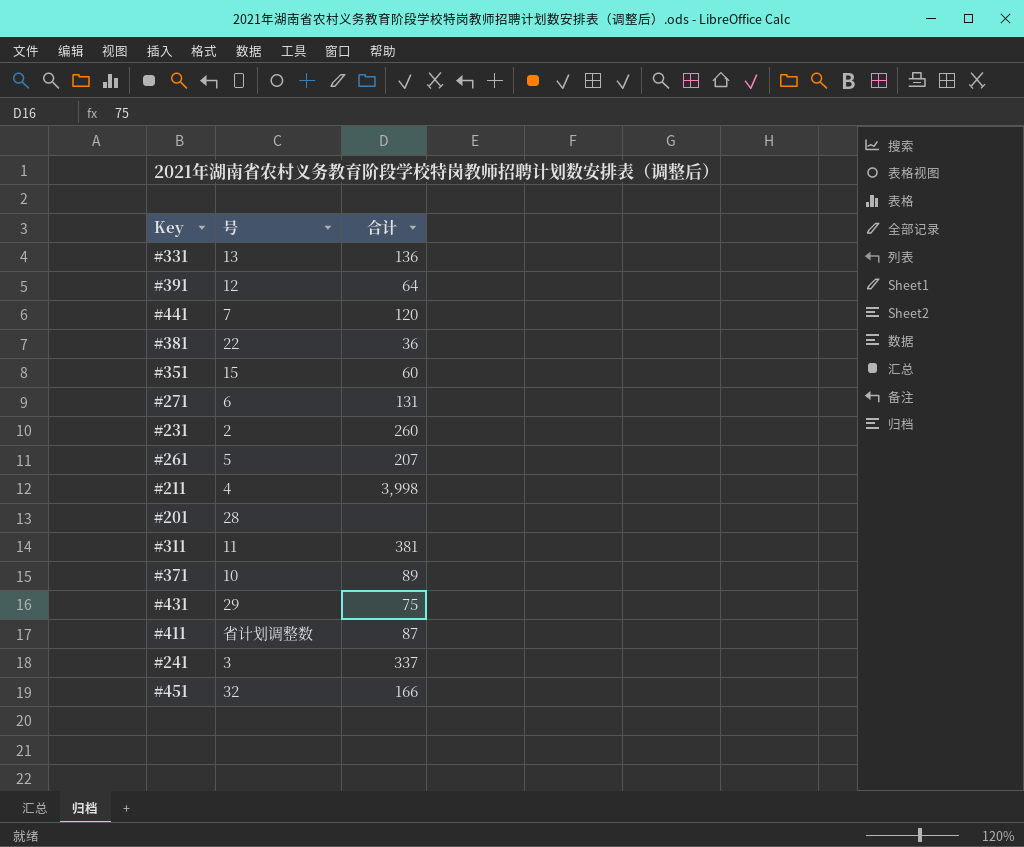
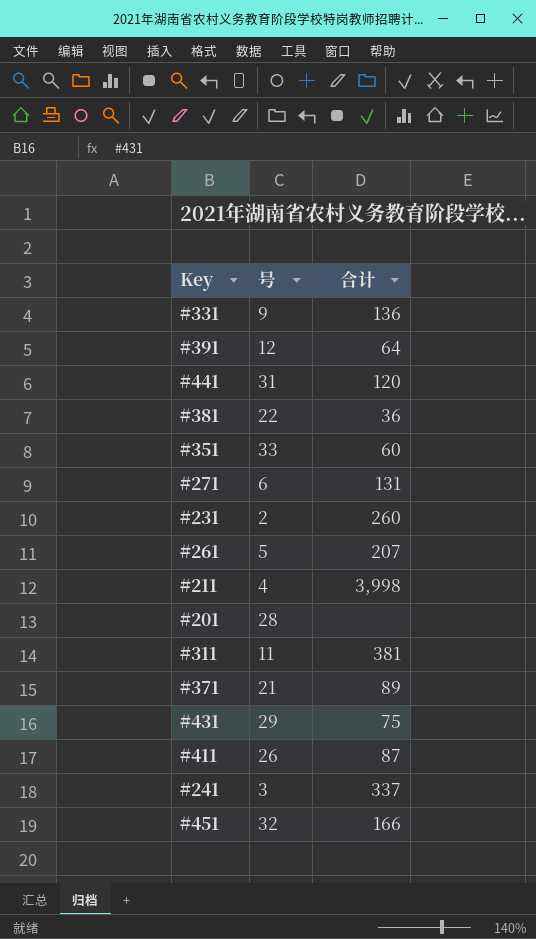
#331 | 号: 13 -> 9
#441 | 号: 7 -> 31
#351 | 号: 15 -> 33
#371 | 号: 10 -> 21
#411 | 号: 省计划调整数 -> 26

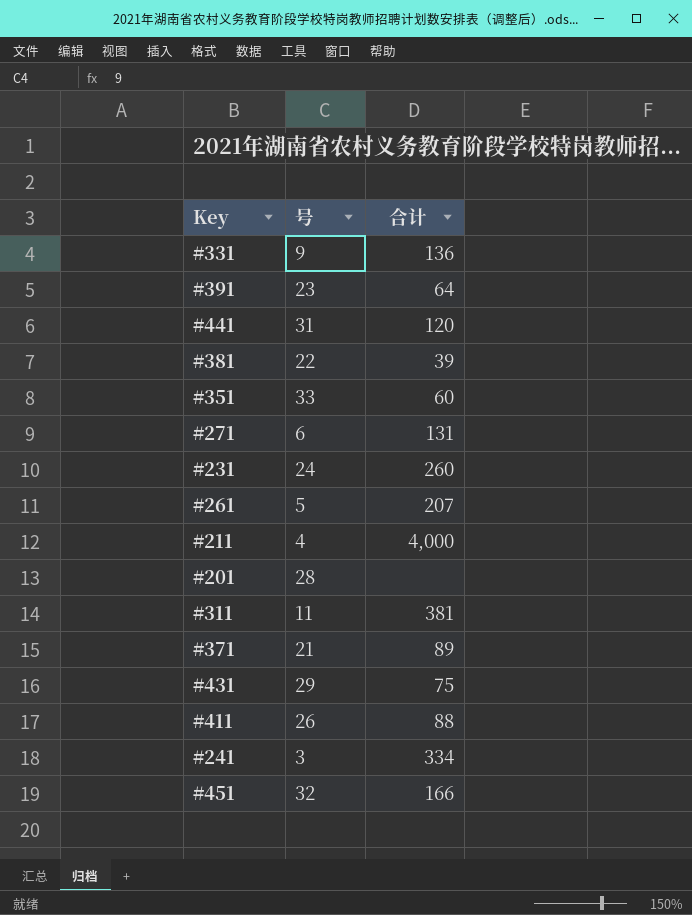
#391 | 号: 12 -> 23
#381 | 合计: 36 -> 39
#231 | 号: 2 -> 24
#211 | 合计: 3,998 -> 4,000
#411 | 合计: 87 -> 88
#241 | 合计: 337 -> 334

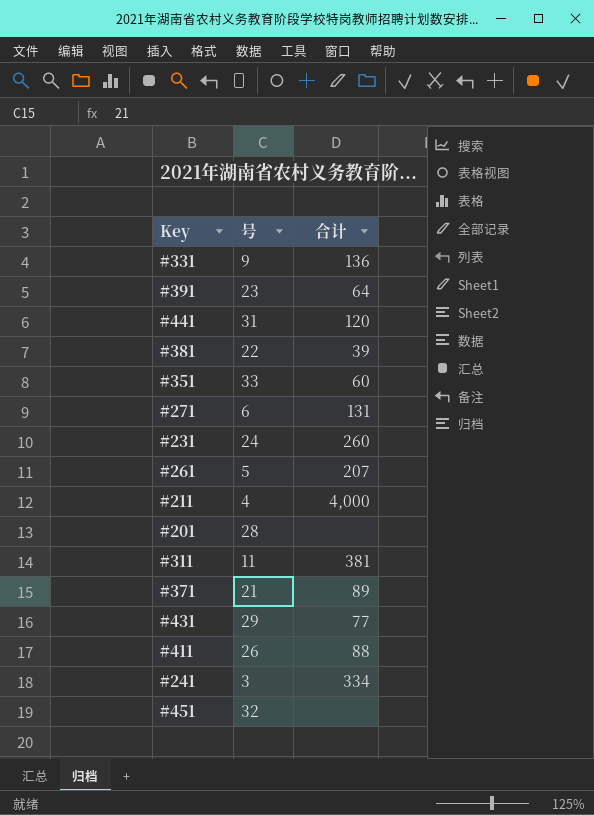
#431 | 合计: 75 -> 77
#451 | 合计: 166 -> none

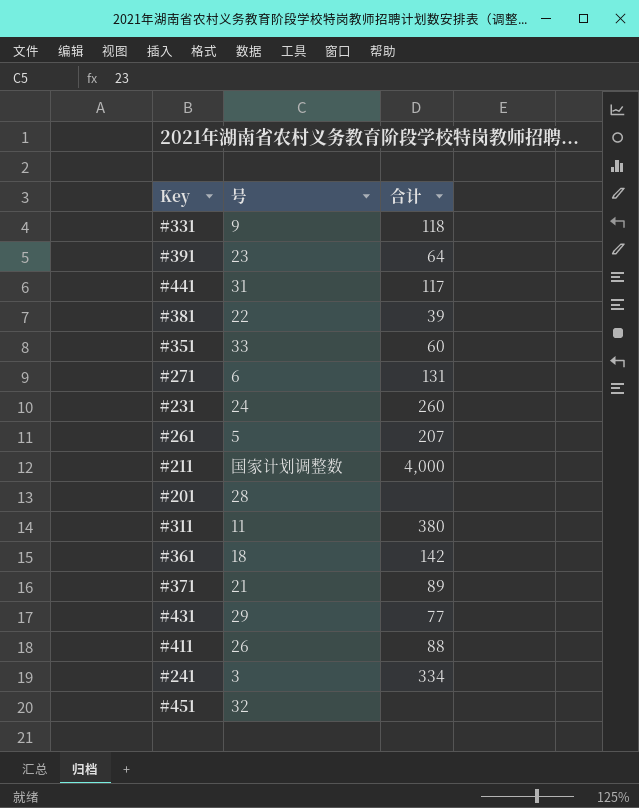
#331 | 合计: 136 -> 118
#441 | 合计: 120 -> 117
#211 | 号: 4 -> 国家计划调整数
#311 | 合计: 381 -> 380
row #361: none -> 18 | 142

